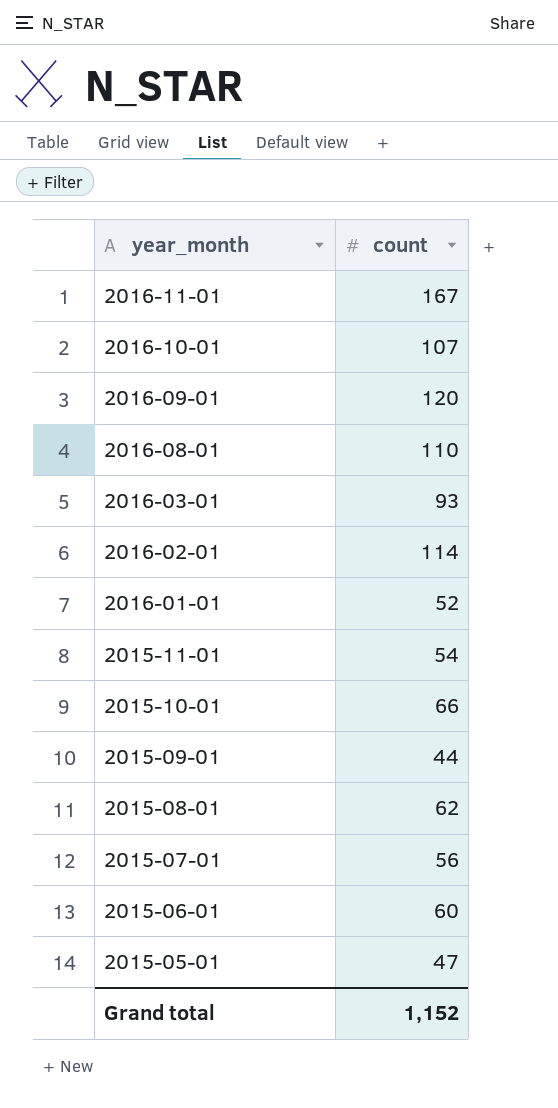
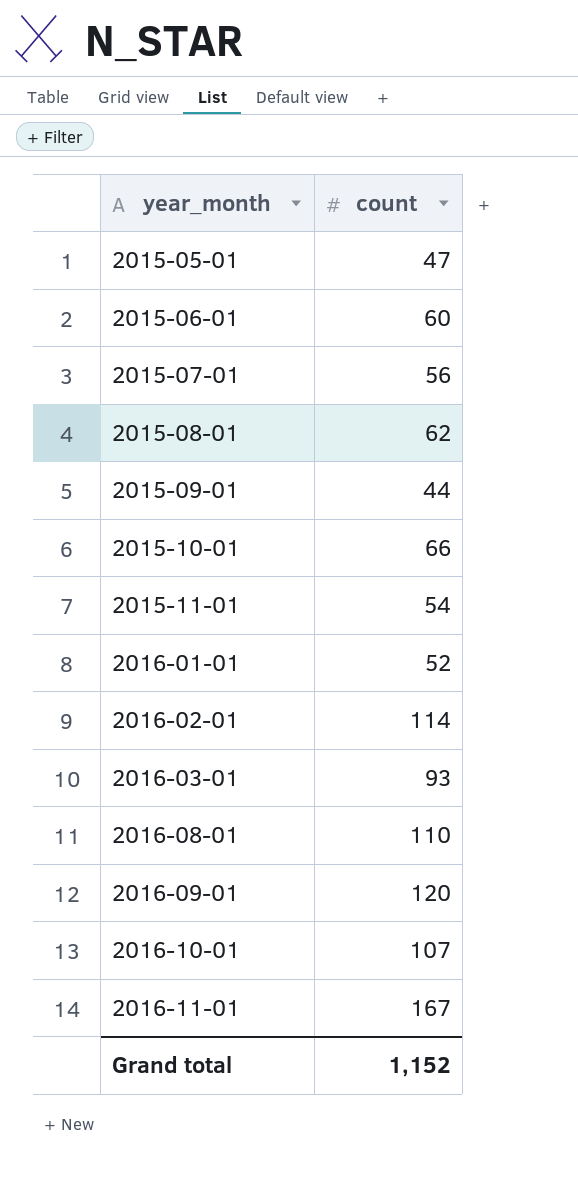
row order: year_month descending -> year_month ascending

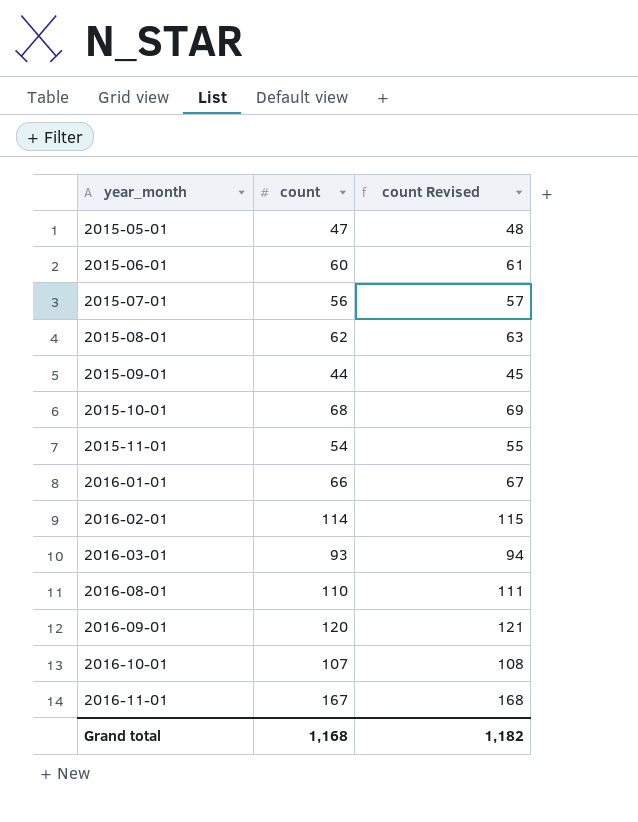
column count Revised | formula: none -> [count] + 1
2015-10-01 | count: 66 -> 68
2016-01-01 | count: 52 -> 66
Grand total | count: 1,152 -> 1,168

